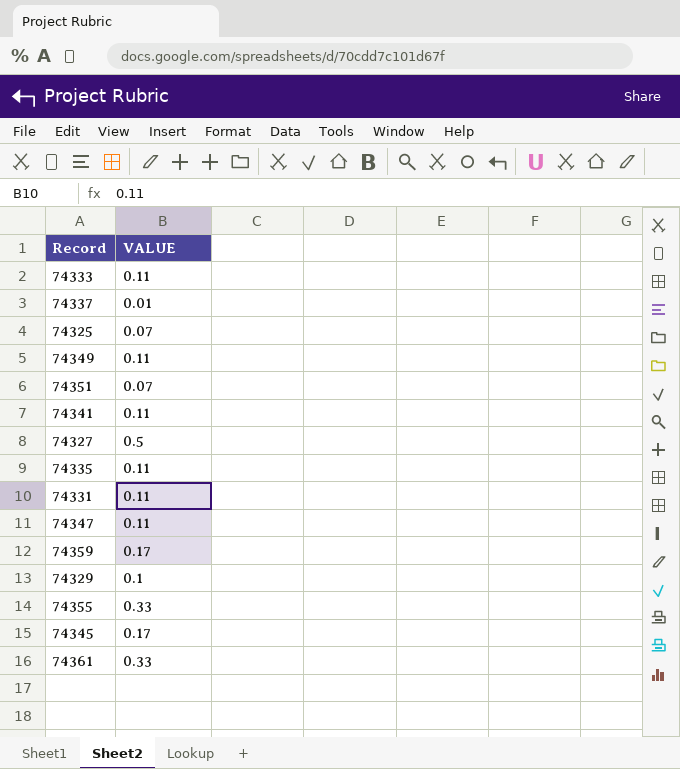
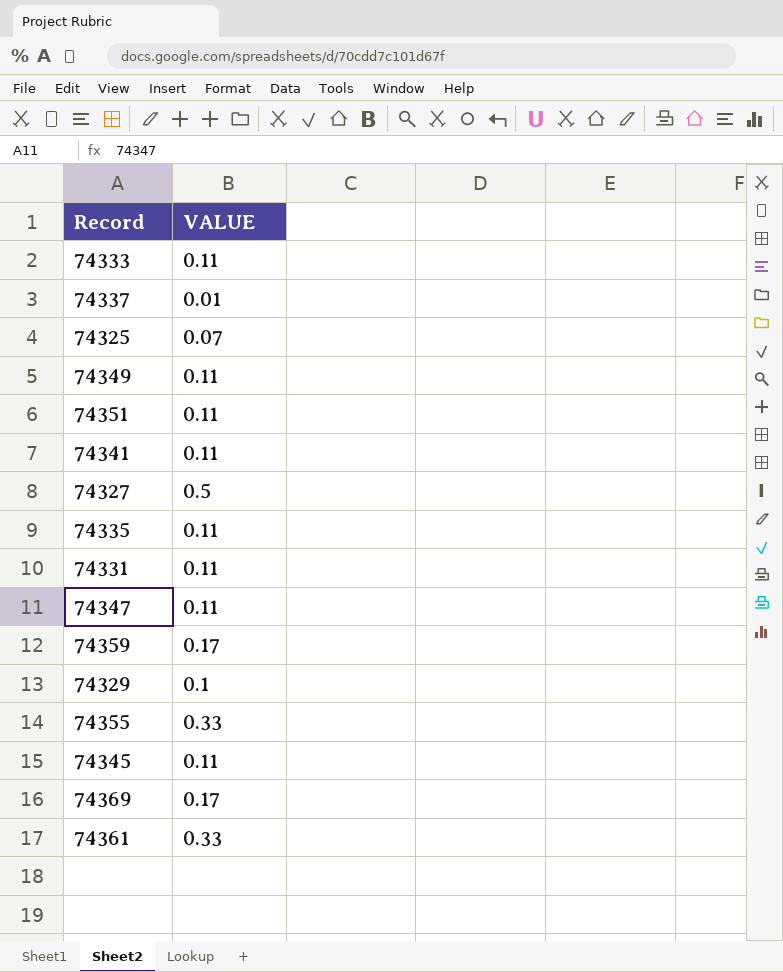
74351 | VALUE: 0.07 -> 0.11
74345 | VALUE: 0.17 -> 0.11
row 74369: none -> 0.17

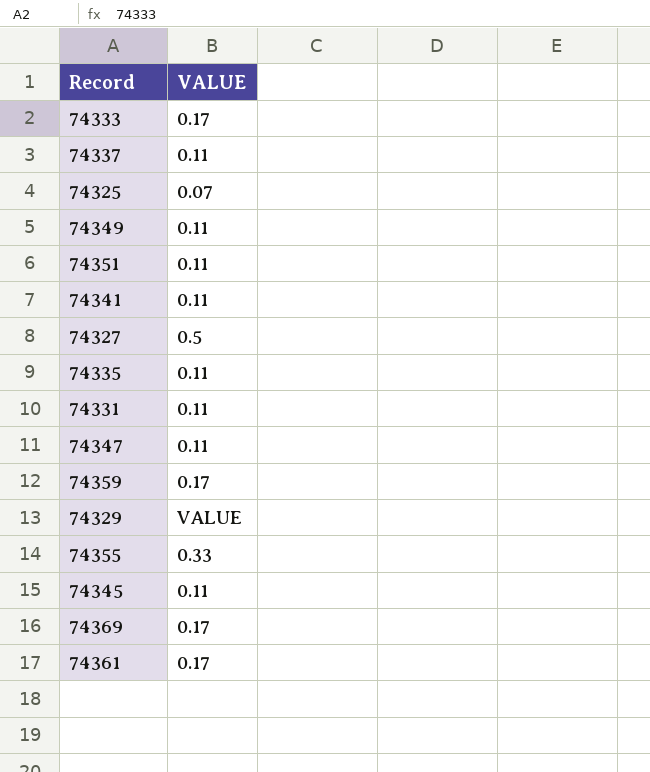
74333 | VALUE: 0.11 -> 0.17
74337 | VALUE: 0.01 -> 0.11
74329 | VALUE: 0.1 -> VALUE
74361 | VALUE: 0.33 -> 0.17

